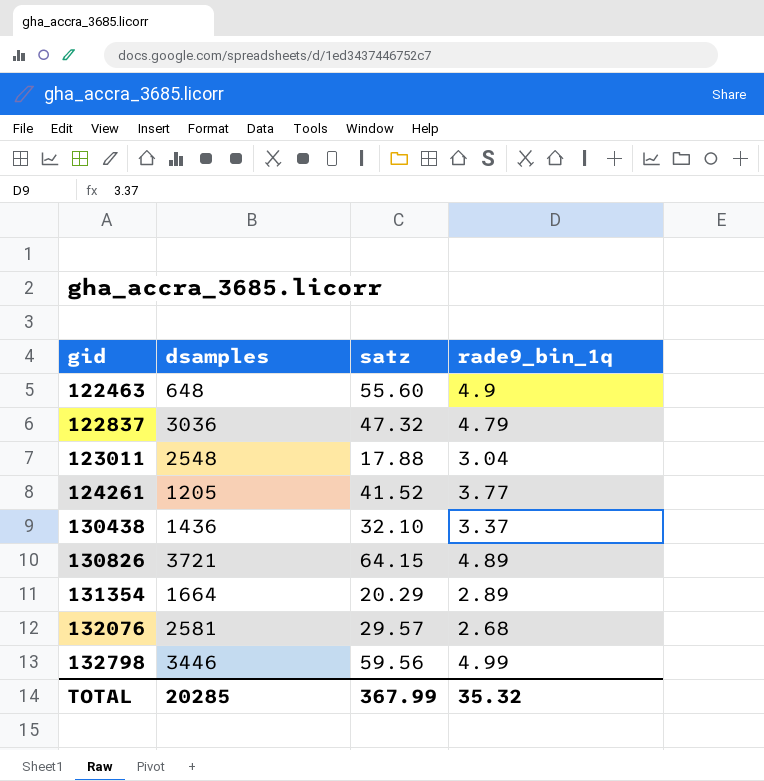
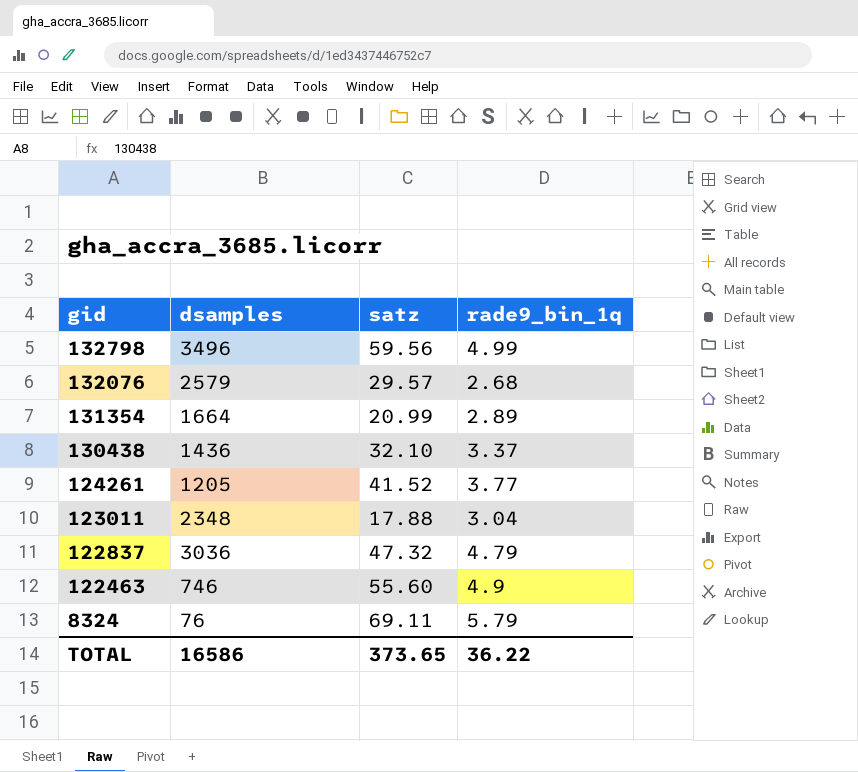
row order: gid ascending -> gid descending
row 130826: 3721 | 64.15 | 4.89 -> none
132798 | dsamples: 3446 -> 3496
132076 | dsamples: 2581 -> 2579
131354 | satz: 20.29 -> 20.99
123011 | dsamples: 2548 -> 2348
122463 | dsamples: 648 -> 746
row 8324: none -> 76 | 69.11 | 5.79
TOTAL | dsamples: 20285 -> 16586
TOTAL | satz: 367.99 -> 373.65
TOTAL | rade9_bin_1q: 35.32 -> 36.22

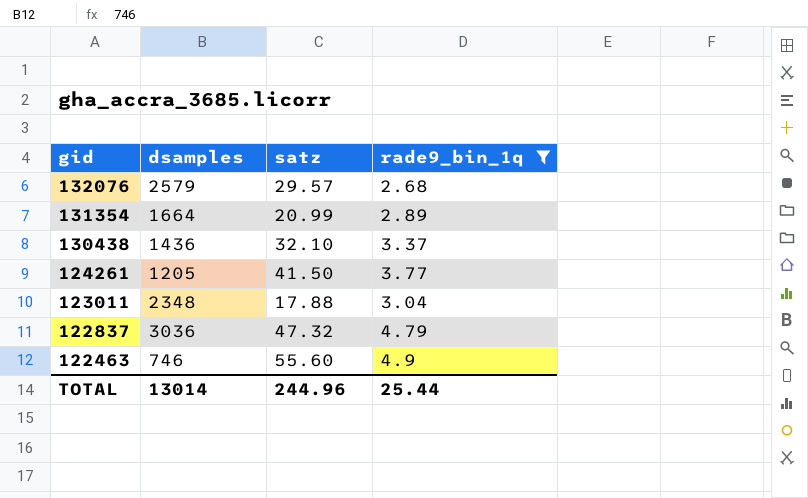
filter: none -> rade9_bin_1q <= 4.9
124261 | satz: 41.52 -> 41.50
TOTAL | dsamples: 16586 -> 13014
TOTAL | satz: 373.65 -> 244.96
TOTAL | rade9_bin_1q: 36.22 -> 25.44

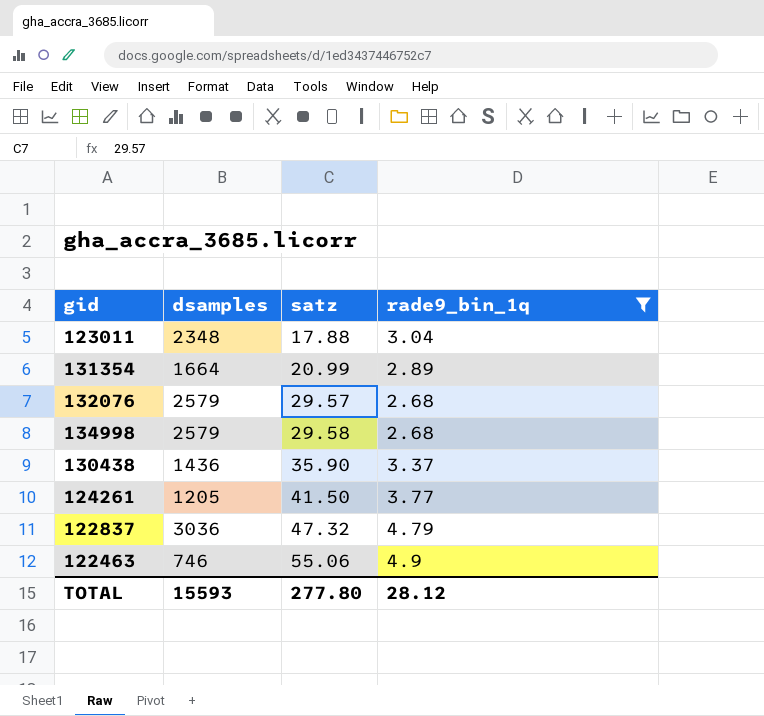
row order: gid descending -> satz ascending
row 134998: none -> 2579 | 29.58 | 2.68
130438 | satz: 32.10 -> 35.90
122463 | satz: 55.60 -> 55.06
TOTAL | dsamples: 13014 -> 15593
TOTAL | satz: 244.96 -> 277.80
TOTAL | rade9_bin_1q: 25.44 -> 28.12

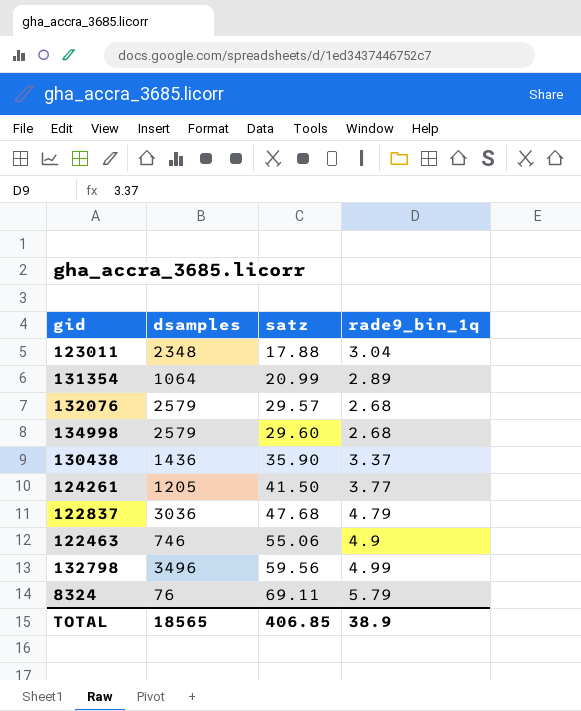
filter: rade9_bin_1q <= 4.9 -> none
131354 | dsamples: 1664 -> 1064
134998 | satz: 29.58 -> 29.60
122837 | satz: 47.32 -> 47.68
TOTAL | dsamples: 15593 -> 18565
TOTAL | satz: 277.80 -> 406.85
TOTAL | rade9_bin_1q: 28.12 -> 38.9

